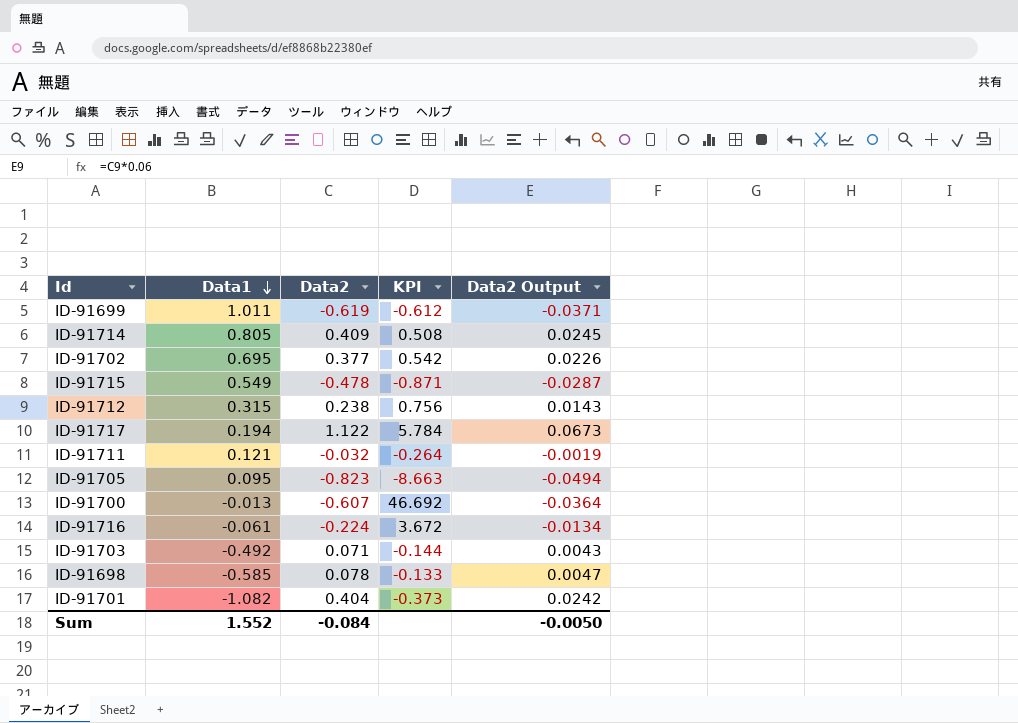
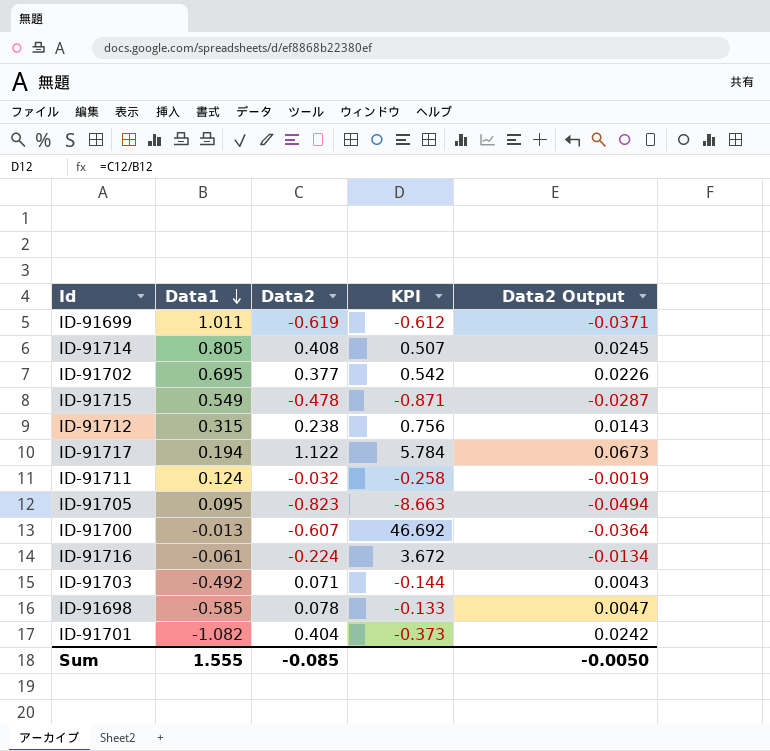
ID-91714 | Data2: 0.409 -> 0.408
ID-91714 | KPI: 0.508 -> 0.507
ID-91711 | Data1: 0.121 -> 0.124
ID-91711 | KPI: -0.264 -> -0.258
Sum | Data1: 1.552 -> 1.555
Sum | Data2: -0.084 -> -0.085

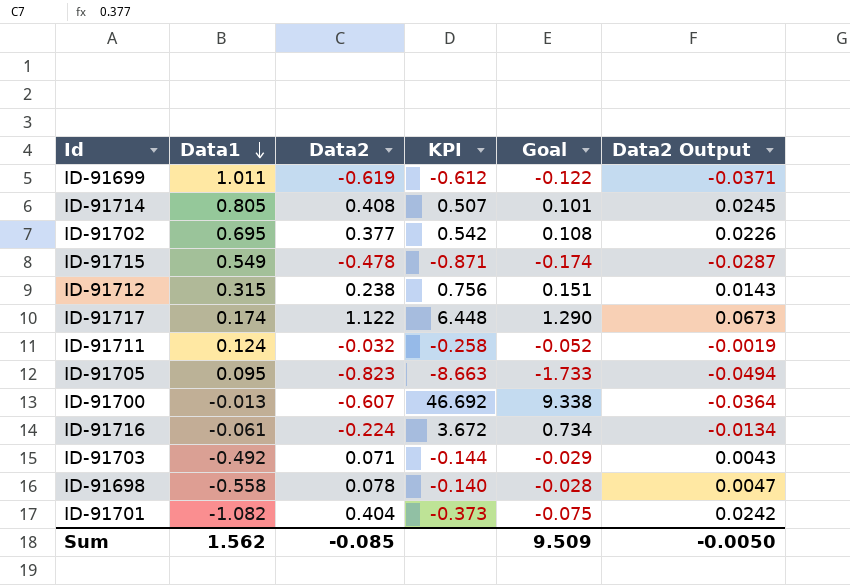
column Goal | formula: none -> [KPI] * 0.2
ID-91717 | Data1: 0.194 -> 0.174
ID-91717 | KPI: 5.784 -> 6.448
ID-91698 | Data1: -0.585 -> -0.558
ID-91698 | KPI: -0.133 -> -0.140
Sum | Data1: 1.555 -> 1.562

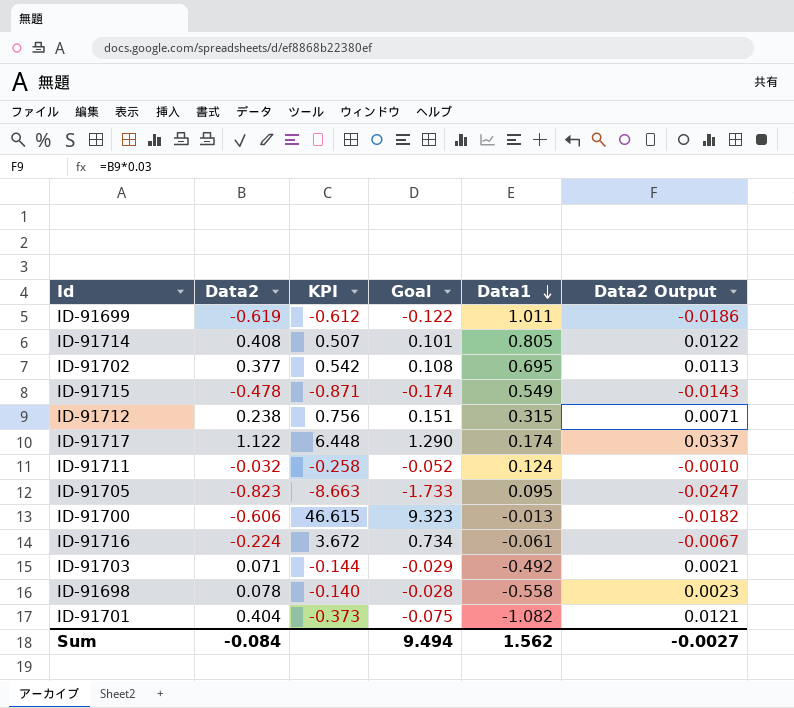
column Data1 | position: 2 -> 5
column Data2 Output | formula: [Data2] * 0.06 -> [Data2] * 0.03
ID-91700 | Data2: -0.607 -> -0.606
ID-91700 | KPI: 46.692 -> 46.615
ID-91700 | Goal: 9.338 -> 9.323
Sum | Data2: -0.085 -> -0.084
Sum | Goal: 9.509 -> 9.494
Sum | Data2 Output: -0.0050 -> -0.0027

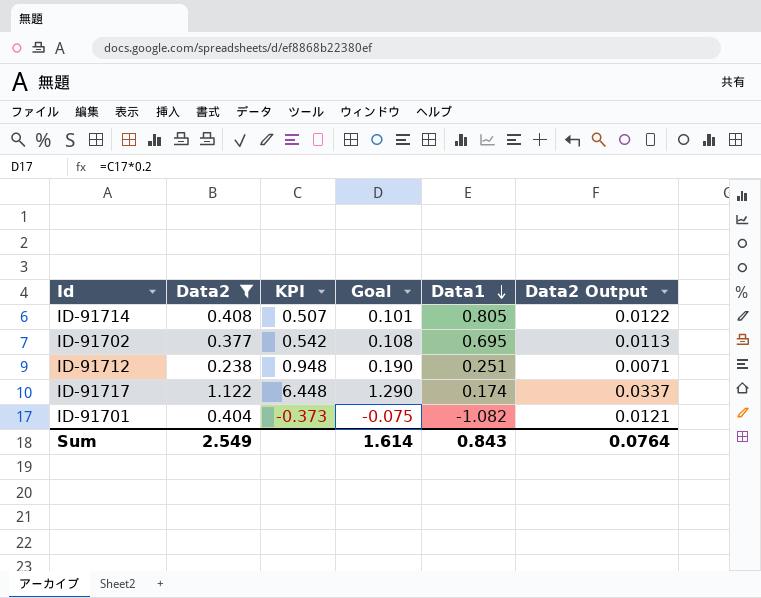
filter: none -> Data2 >= 0.238
ID-91712 | KPI: 0.756 -> 0.948
ID-91712 | Goal: 0.151 -> 0.190
ID-91712 | Data1: 0.315 -> 0.251
Sum | Data2: -0.084 -> 2.549
Sum | Goal: 9.494 -> 1.614
Sum | Data1: 1.562 -> 0.843
Sum | Data2 Output: -0.0027 -> 0.0764

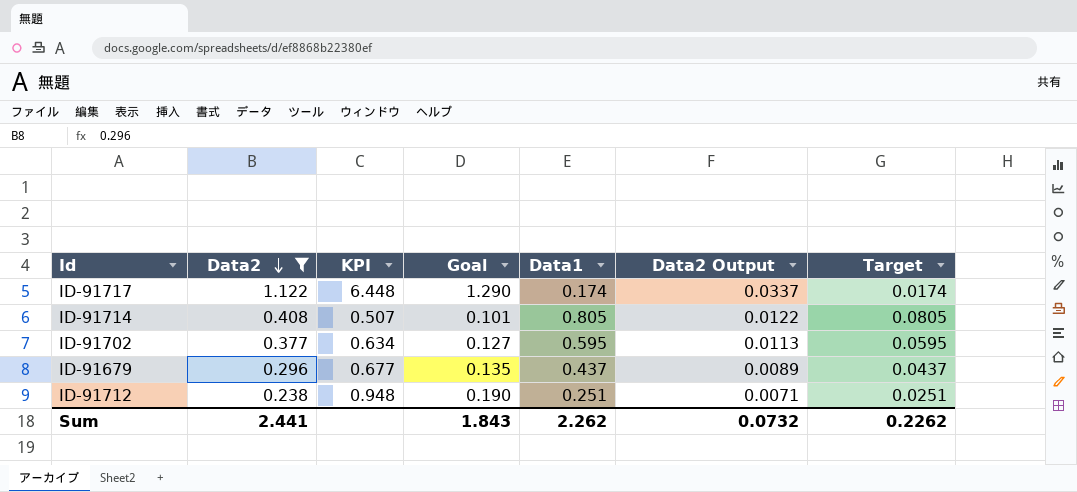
row order: Data1 descending -> Data2 descending
column Target | formula: none -> [Data1] * 0.1
row ID-91701: 0.404 | -0.373 | -0.075 | -1.082 | 0.0121 -> none
ID-91702 | KPI: 0.542 -> 0.634
ID-91702 | Goal: 0.108 -> 0.127
ID-91702 | Data1: 0.695 -> 0.595
row ID-91679: none -> 0.296 | 0.677 | 0.135 | 0.437 | 0.0089 | 0.0437
Sum | Data2: 2.549 -> 2.441
Sum | Goal: 1.614 -> 1.843
Sum | Data1: 0.843 -> 2.262
Sum | Data2 Output: 0.0764 -> 0.0732

